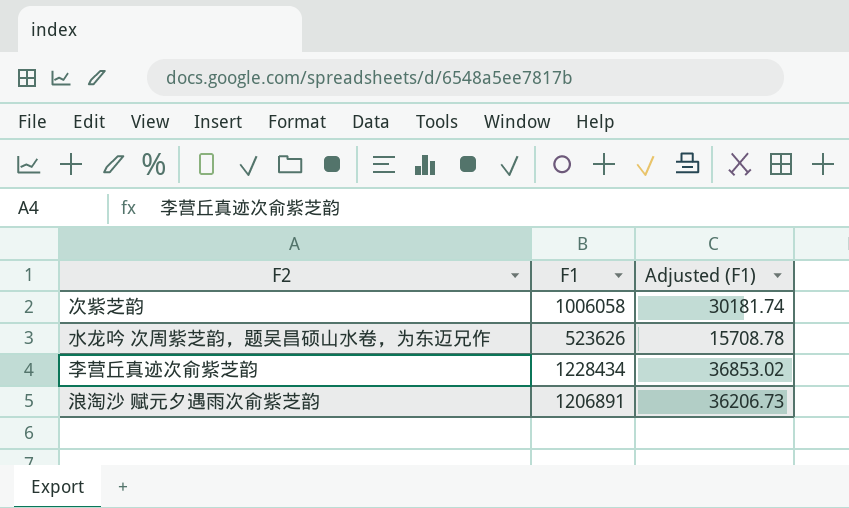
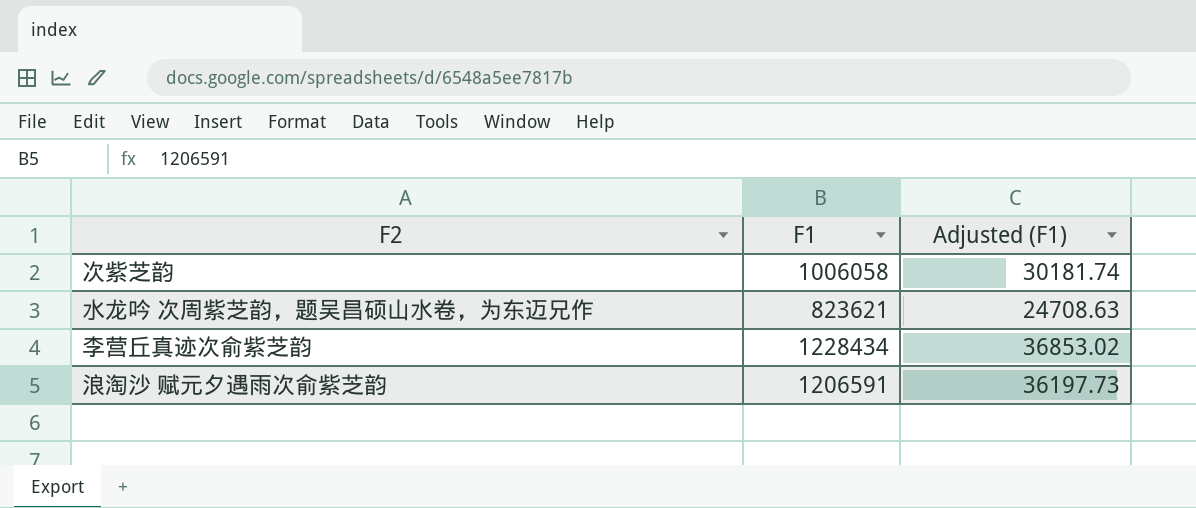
水龙吟 次周紫芝韵，题吴昌硕山水卷，为东迈兄作 | F1: 523626 -> 823621
水龙吟 次周紫芝韵，题吴昌硕山水卷，为东迈兄作 | Adjusted (F1): 15708.78 -> 24708.63
浪淘沙 赋元夕遇雨次俞紫芝韵 | F1: 1206891 -> 1206591
浪淘沙 赋元夕遇雨次俞紫芝韵 | Adjusted (F1): 36206.73 -> 36197.73

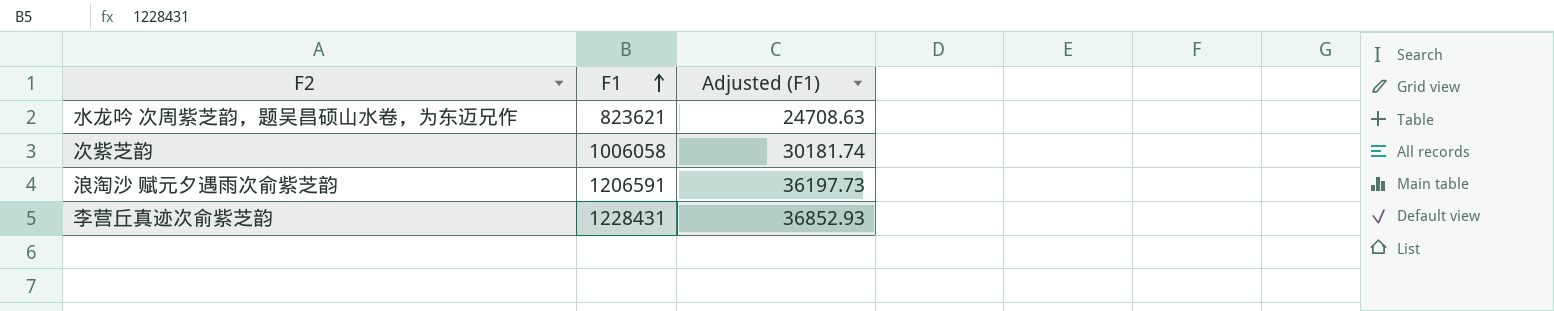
row order: none -> F1 ascending
李营丘真迹次俞紫芝韵 | F1: 1228434 -> 1228431
李营丘真迹次俞紫芝韵 | Adjusted (F1): 36853.02 -> 36852.93

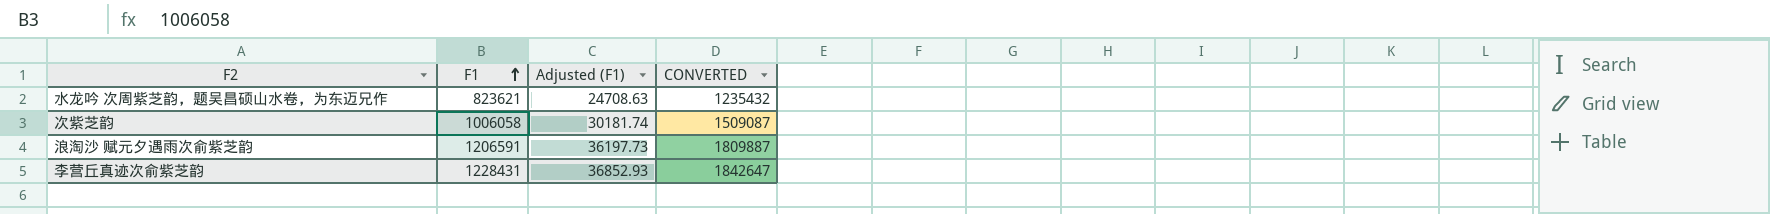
column CONVERTED | formula: none -> [F1] * 1.5

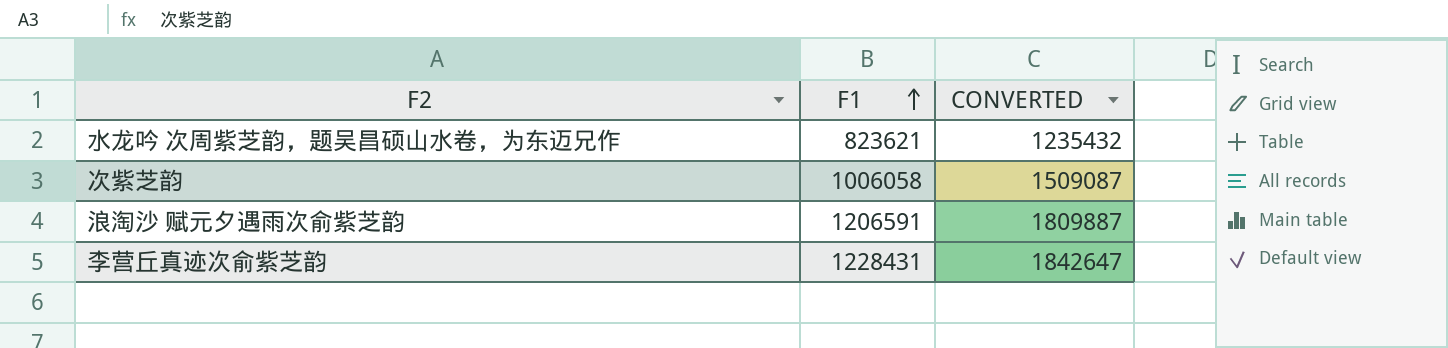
column Adjusted (F1) | formula: [F1] * 0.03 -> none

